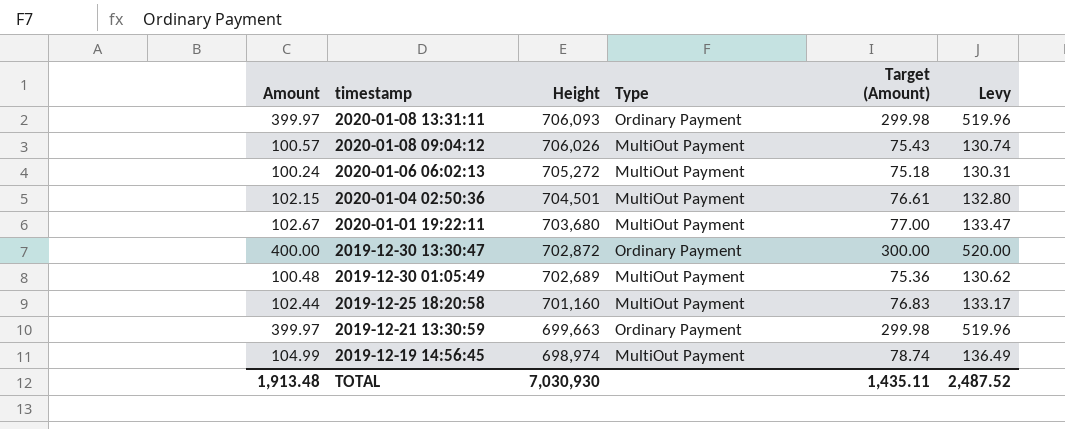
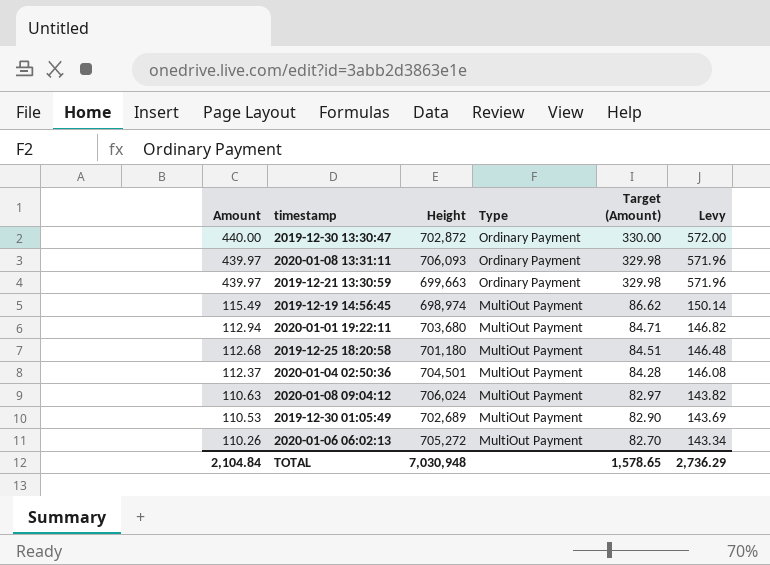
row order: timestamp descending -> Amount descending
2019-12-30 13:30:47 | Amount: 400.00 -> 440.00
2019-12-30 13:30:47 | Target (Amount): 300.00 -> 330.00
2019-12-30 13:30:47 | Levy: 520.00 -> 572.00
2020-01-08 13:31:11 | Amount: 399.97 -> 439.97
2020-01-08 13:31:11 | Target (Amount): 299.98 -> 329.98
2020-01-08 13:31:11 | Levy: 519.96 -> 571.96
2019-12-21 13:30:59 | Amount: 399.97 -> 439.97
2019-12-21 13:30:59 | Target (Amount): 299.98 -> 329.98
2019-12-21 13:30:59 | Levy: 519.96 -> 571.96
2019-12-19 14:56:45 | Amount: 104.99 -> 115.49
2019-12-19 14:56:45 | Target (Amount): 78.74 -> 86.62
2019-12-19 14:56:45 | Levy: 136.49 -> 150.14
2020-01-01 19:22:11 | Amount: 102.67 -> 112.94
2020-01-01 19:22:11 | Target (Amount): 77.00 -> 84.71
2020-01-01 19:22:11 | Levy: 133.47 -> 146.82
2019-12-25 18:20:58 | Amount: 102.44 -> 112.68
2019-12-25 18:20:58 | Height: 701,160 -> 701,180
2019-12-25 18:20:58 | Target (Amount): 76.83 -> 84.51
2019-12-25 18:20:58 | Levy: 133.17 -> 146.48
2020-01-04 02:50:36 | Amount: 102.15 -> 112.37
2020-01-04 02:50:36 | Target (Amount): 76.61 -> 84.28
2020-01-04 02:50:36 | Levy: 132.80 -> 146.08
2020-01-08 09:04:12 | Amount: 100.57 -> 110.63
2020-01-08 09:04:12 | Height: 706,026 -> 706,024
2020-01-08 09:04:12 | Target (Amount): 75.43 -> 82.97
2020-01-08 09:04:12 | Levy: 130.74 -> 143.82
2019-12-30 01:05:49 | Amount: 100.48 -> 110.53
2019-12-30 01:05:49 | Target (Amount): 75.36 -> 82.90
2019-12-30 01:05:49 | Levy: 130.62 -> 143.69
2020-01-06 06:02:13 | Amount: 100.24 -> 110.26
2020-01-06 06:02:13 | Target (Amount): 75.18 -> 82.70
2020-01-06 06:02:13 | Levy: 130.31 -> 143.34
TOTAL | Amount: 1,913.48 -> 2,104.84
TOTAL | Height: 7,030,930 -> 7,030,948
TOTAL | Target (Amount): 1,435.11 -> 1,578.65
TOTAL | Levy: 2,487.52 -> 2,736.29

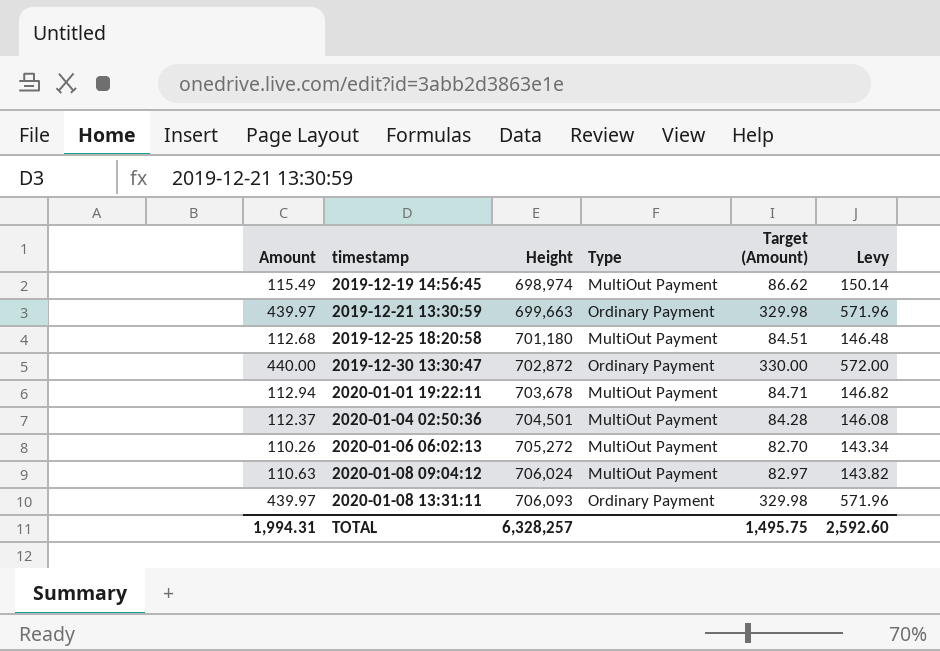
row order: Amount descending -> timestamp ascending
row 2019-12-30 01:05:49: 110.53 | 702,689 | MultiOut Payment | 82.90 | 143.69 -> none
2020-01-01 19:22:11 | Height: 703,680 -> 703,678
TOTAL | Amount: 2,104.84 -> 1,994.31
TOTAL | Height: 7,030,948 -> 6,328,257
TOTAL | Target (Amount): 1,578.65 -> 1,495.75
TOTAL | Levy: 2,736.29 -> 2,592.60

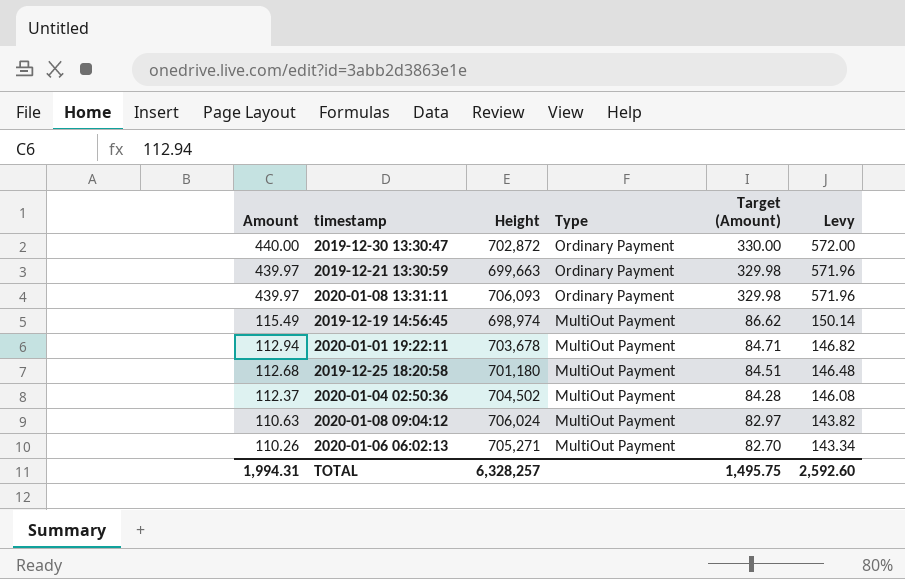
row order: timestamp ascending -> Amount descending
2020-01-04 02:50:36 | Height: 704,501 -> 704,502
2020-01-06 06:02:13 | Height: 705,272 -> 705,271

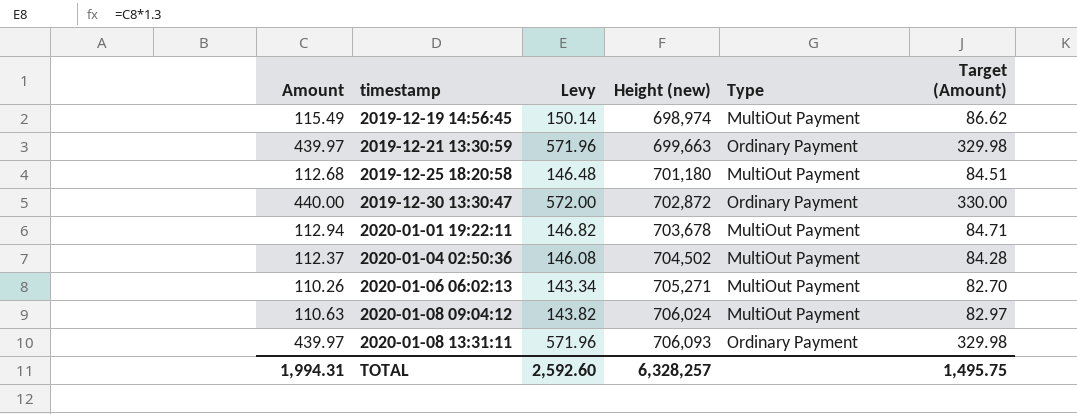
row order: Amount descending -> timestamp ascending
column Levy | position: 6 -> 3
column name: Height -> Height (new)

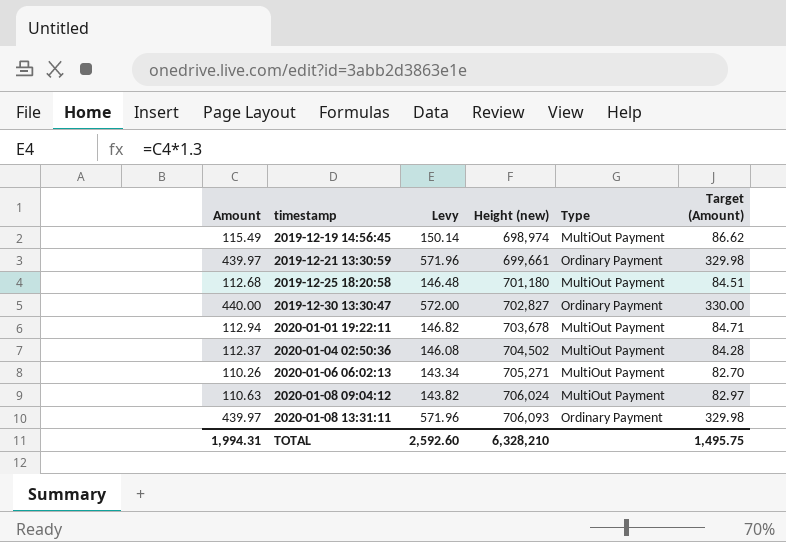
2019-12-21 13:30:59 | Height (new): 699,663 -> 699,661
2019-12-30 13:30:47 | Height (new): 702,872 -> 702,827
TOTAL | Height (new): 6,328,257 -> 6,328,210

